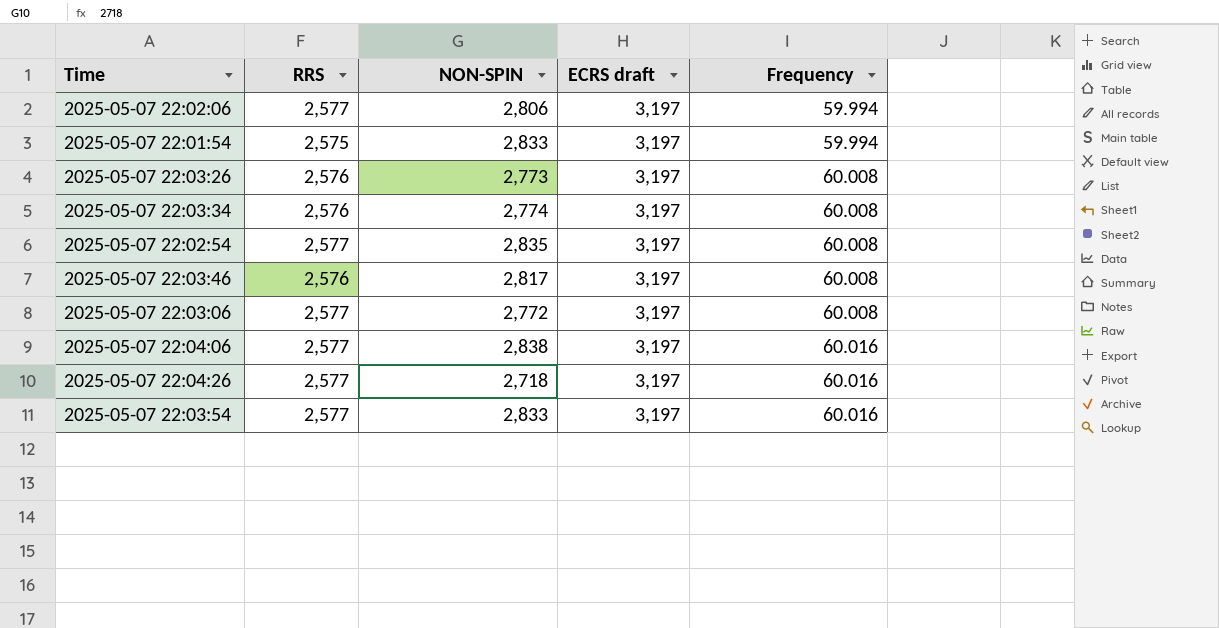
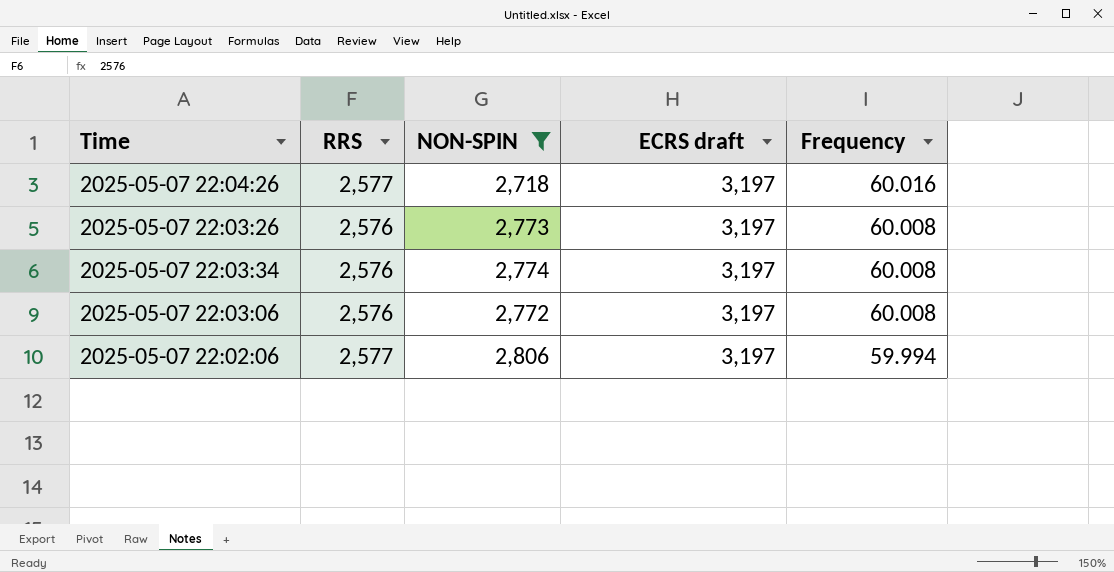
filter: none -> NON-SPIN <= 2,806
row order: Frequency ascending -> Frequency descending
2025-05-07 22:03:06 | RRS: 2,577 -> 2,576

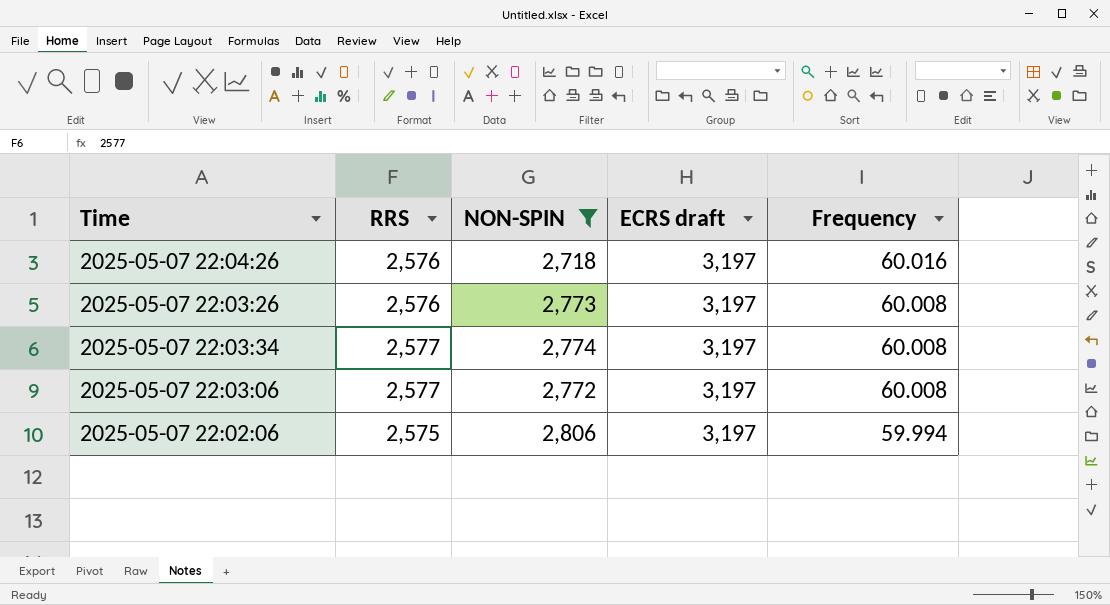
2025-05-07 22:04:26 | RRS: 2,577 -> 2,576
2025-05-07 22:03:34 | RRS: 2,576 -> 2,577
2025-05-07 22:03:06 | RRS: 2,576 -> 2,577
2025-05-07 22:02:06 | RRS: 2,577 -> 2,575

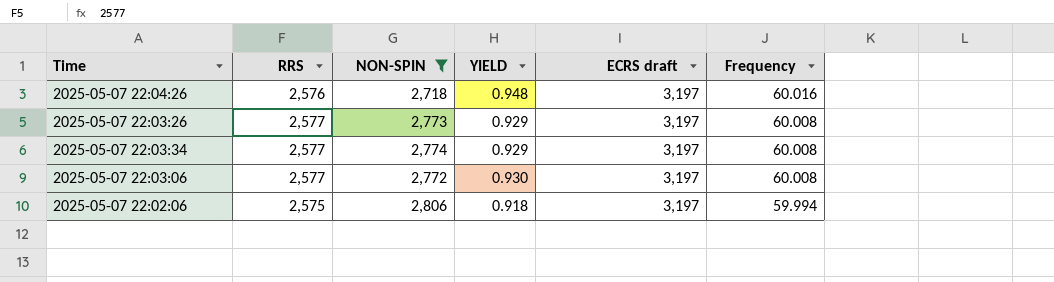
column YIELD | formula: none -> [RRS] / [NON-SPIN]
2025-05-07 22:03:26 | RRS: 2,576 -> 2,577

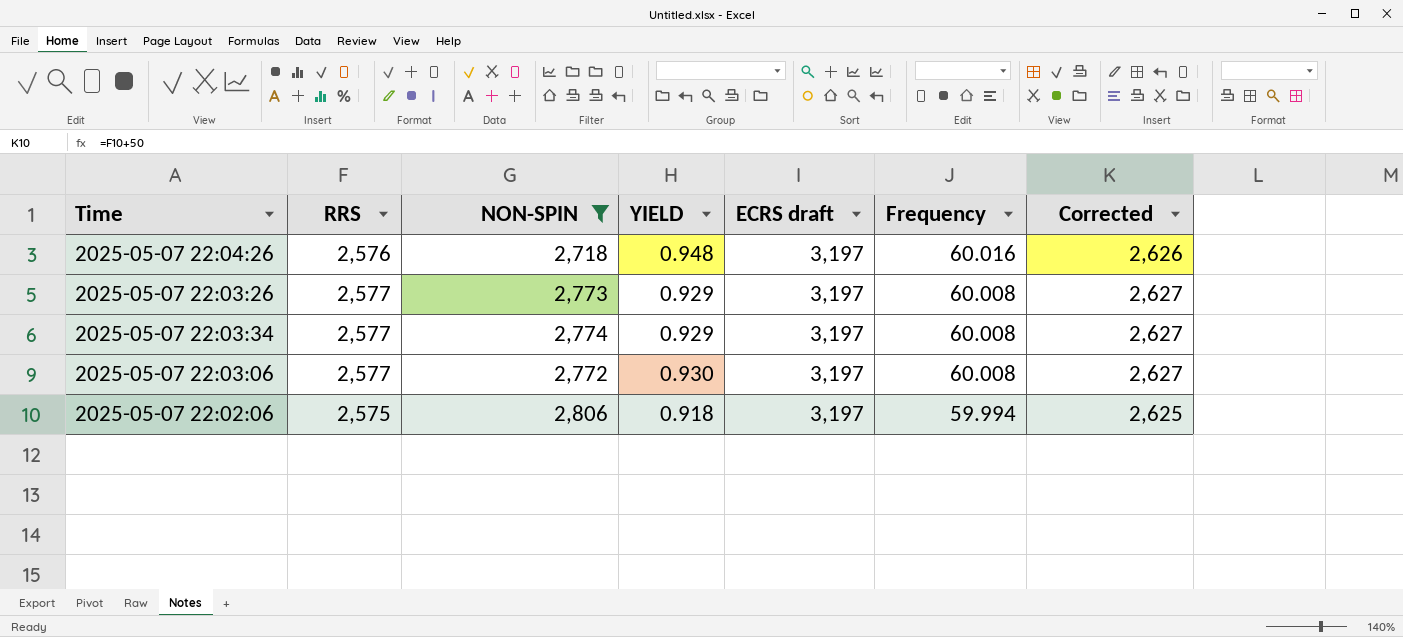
column Corrected | formula: none -> [RRS] + 50

